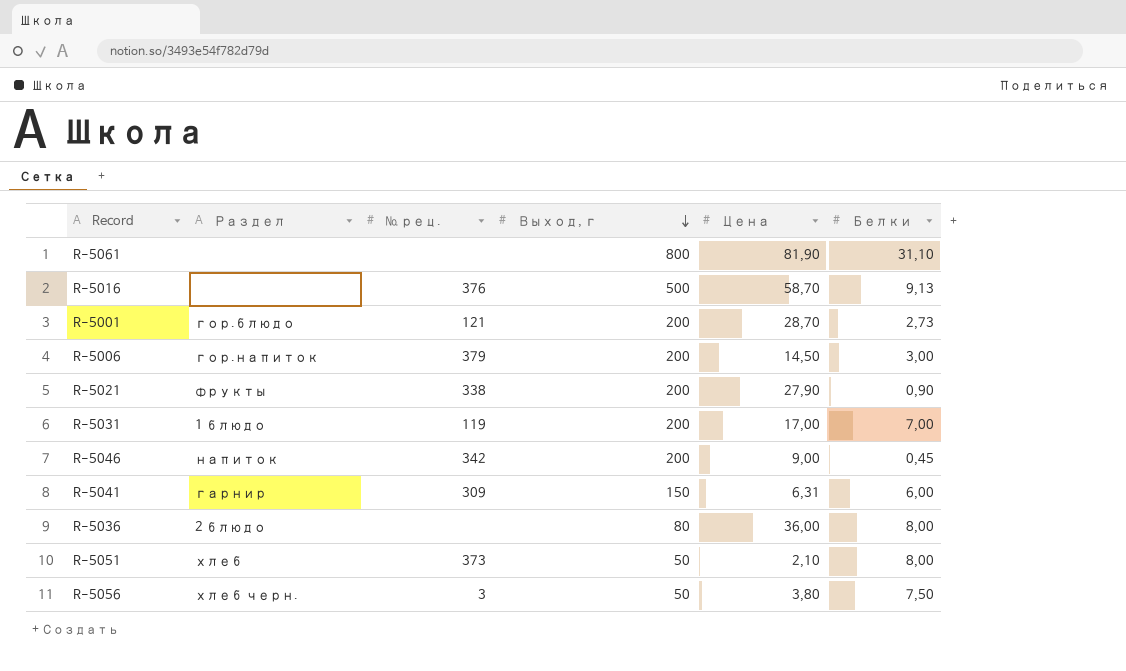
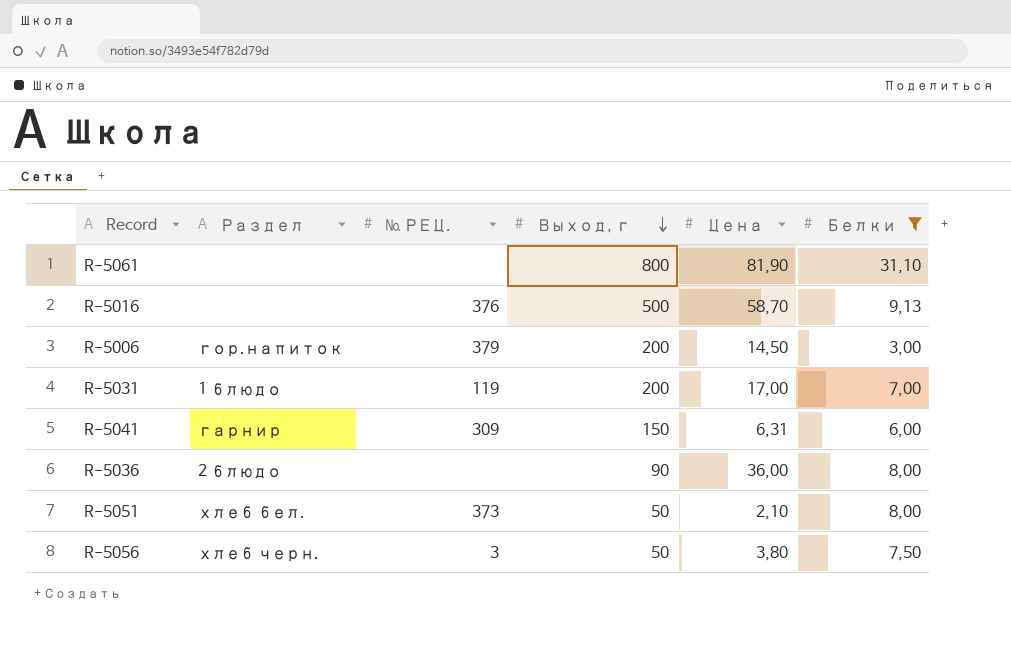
filter: none -> Белки >= 3,00
column name: № рец. -> № РЕЦ.
R-5036 | Выход, г: 80 -> 90
R-5051 | Раздел: хлеб -> хлеб бел.

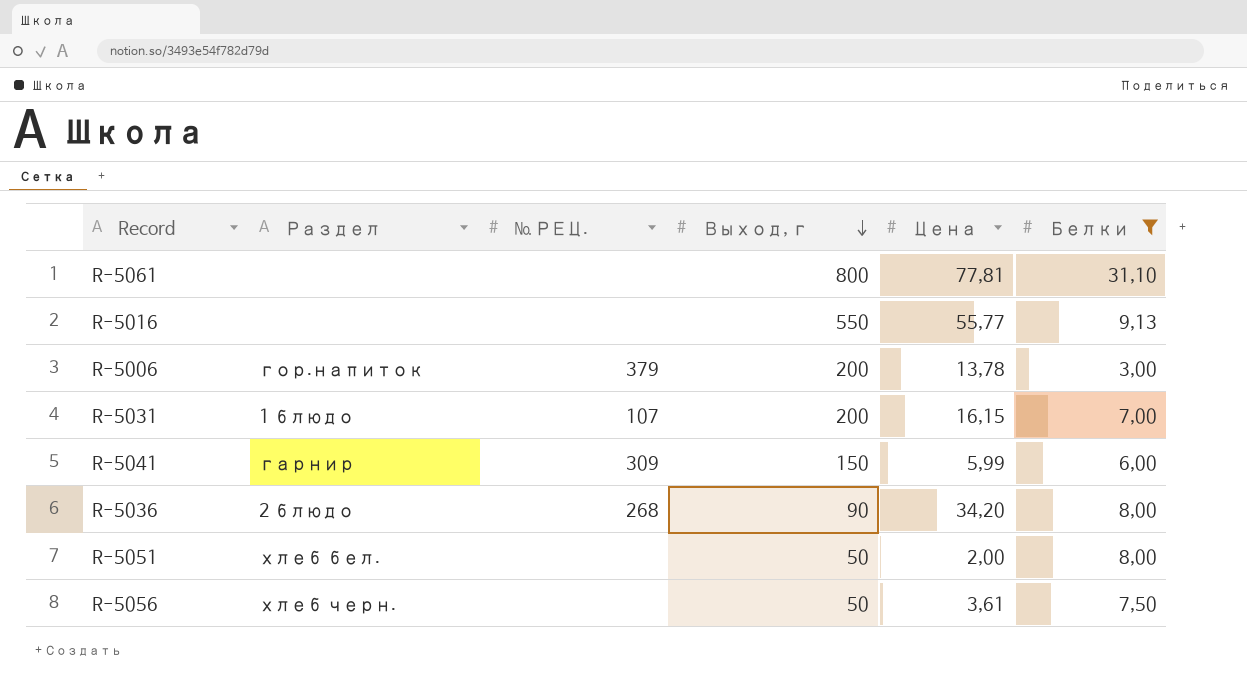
R-5061 | Цена: 81,90 -> 77,81
R-5016 | № РЕЦ.: 376 -> none
R-5016 | Выход, г: 500 -> 550
R-5016 | Цена: 58,70 -> 55,77
R-5006 | Цена: 14,50 -> 13,78
R-5031 | № РЕЦ.: 119 -> 107
R-5031 | Цена: 17,00 -> 16,15
R-5041 | Цена: 6,31 -> 5,99
R-5036 | № РЕЦ.: none -> 268
R-5036 | Цена: 36,00 -> 34,20
R-5051 | № РЕЦ.: 373 -> none
R-5051 | Цена: 2,10 -> 2,00
R-5056 | № РЕЦ.: 3 -> none
R-5056 | Цена: 3,80 -> 3,61

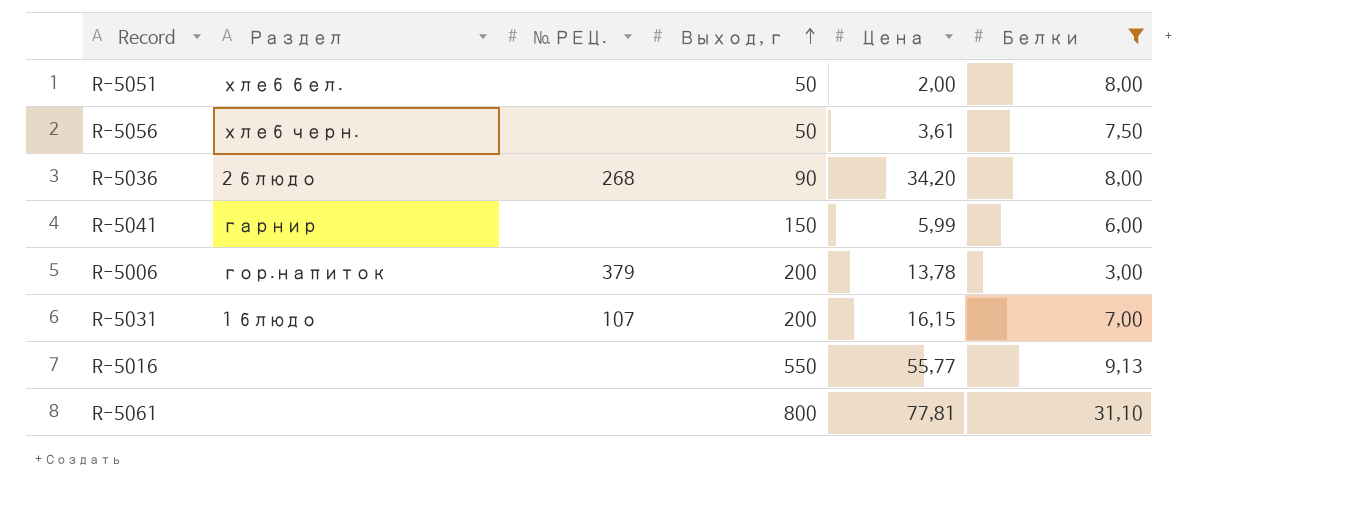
row order: Выход, г descending -> Выход, г ascending
R-5041 | № РЕЦ.: 309 -> none

